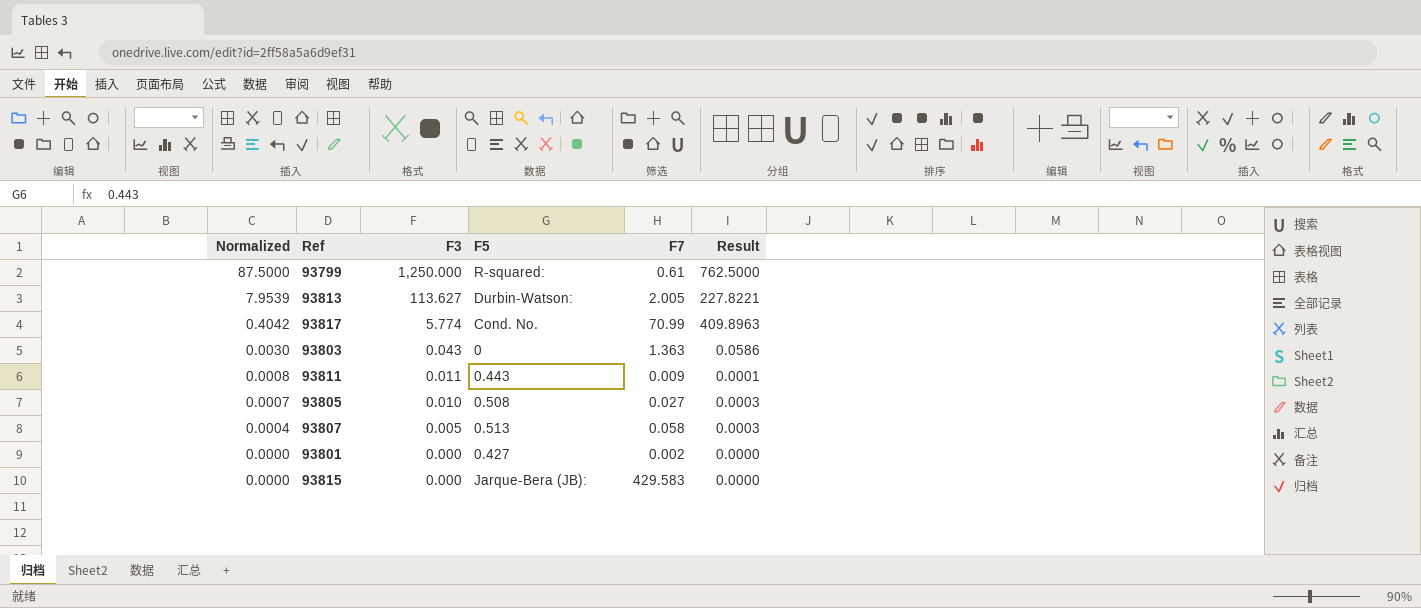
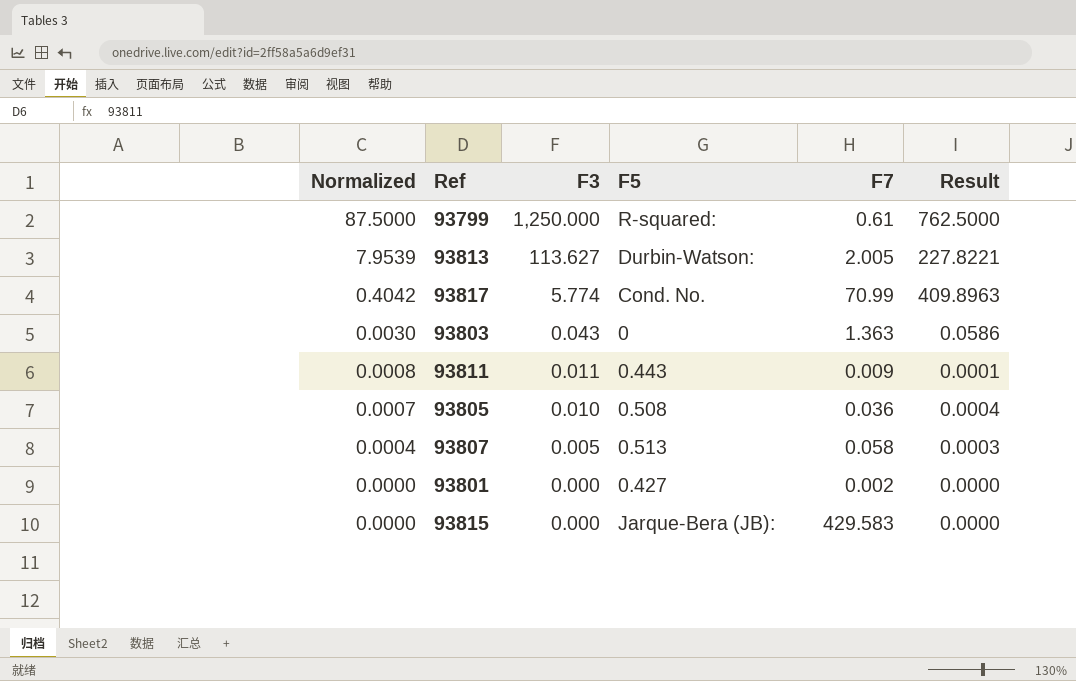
93805 | F7: 0.027 -> 0.036
93805 | Result: 0.0003 -> 0.0004

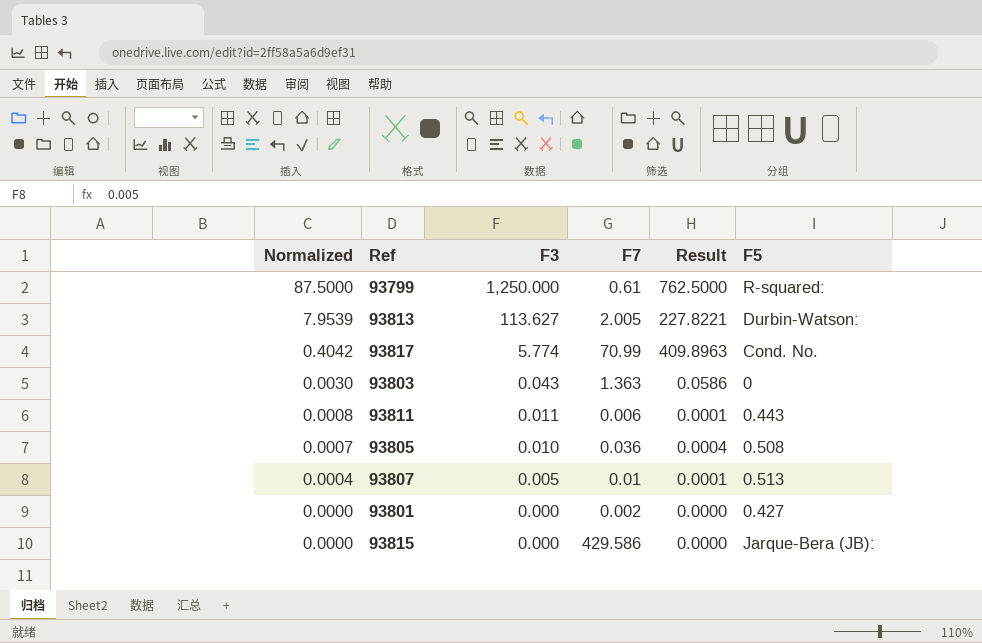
column F5 | position: 4 -> 6
93811 | F7: 0.009 -> 0.006
93807 | F7: 0.058 -> 0.01
93807 | Result: 0.0003 -> 0.0001
93815 | F7: 429.583 -> 429.586

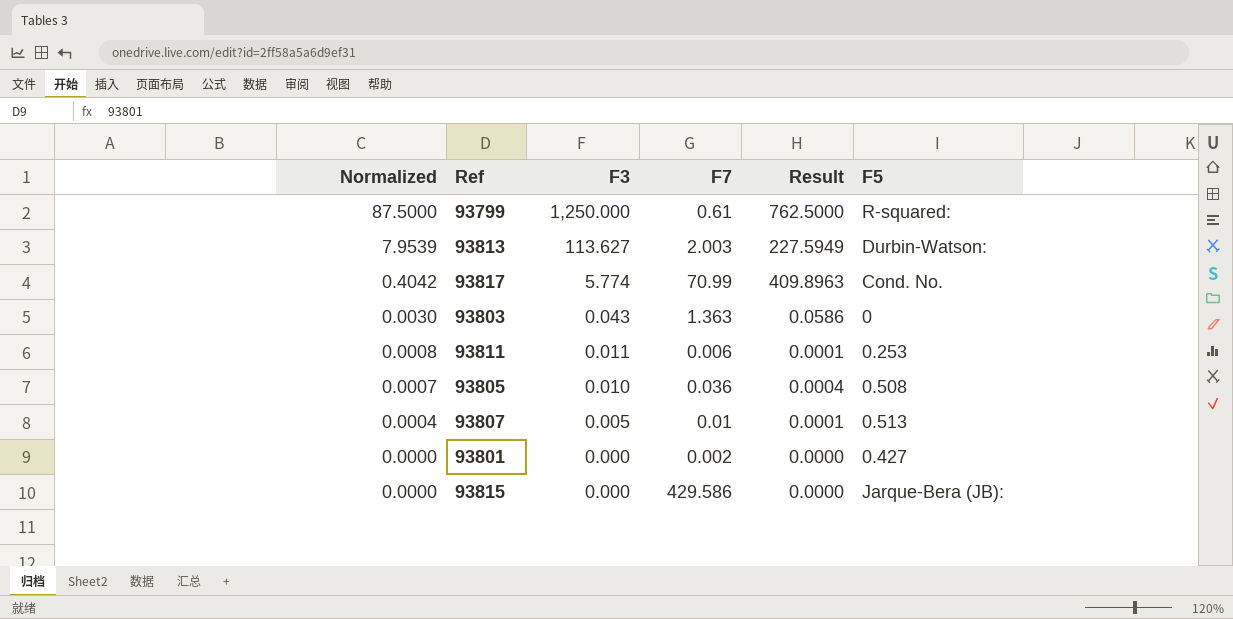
93813 | F7: 2.005 -> 2.003
93813 | Result: 227.8221 -> 227.5949
93811 | F5: 0.443 -> 0.253

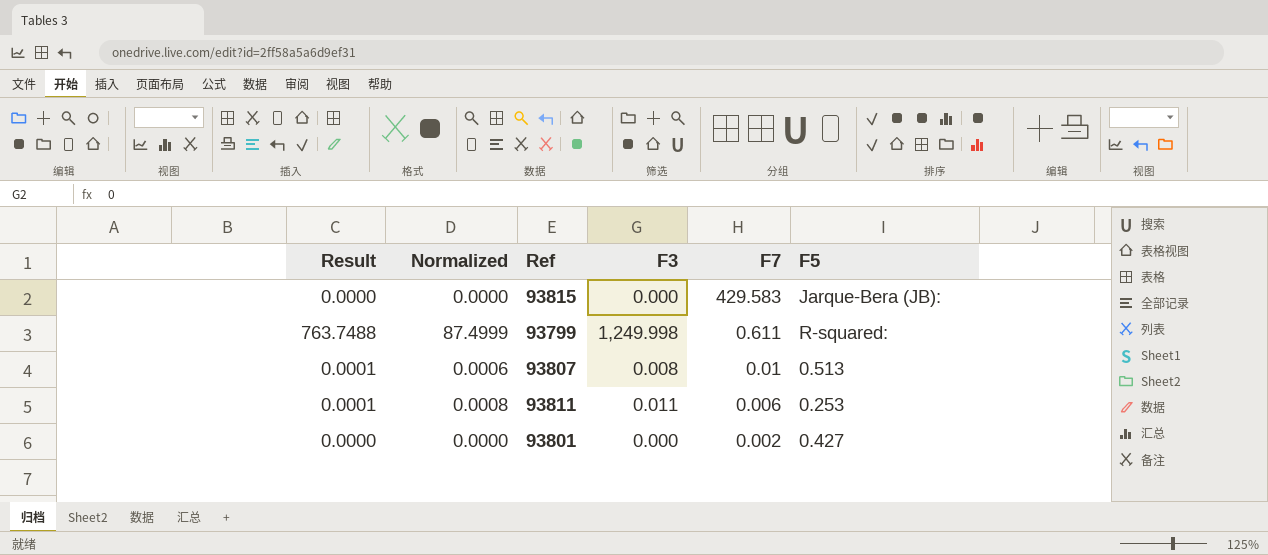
row order: Normalized descending -> F7 descending
column Result | position: 5 -> 1
row 93813: 7.9539 | 113.627 | 2.003 | 227.5949 | Durbin-Watson: -> none
row 93817: 0.4042 | 5.774 | 70.99 | 409.8963 | Cond. No. -> none
row 93803: 0.0030 | 0.043 | 1.363 | 0.0586 | 0 -> none
row 93805: 0.0007 | 0.010 | 0.036 | 0.0004 | 0.508 -> none
93815 | F7: 429.586 -> 429.583
93799 | Result: 762.5000 -> 763.7488
93799 | Normalized: 87.5000 -> 87.4999
93799 | F3: 1,250.000 -> 1,249.998
93799 | F7: 0.61 -> 0.611
93807 | Normalized: 0.0004 -> 0.0006
93807 | F3: 0.005 -> 0.008

